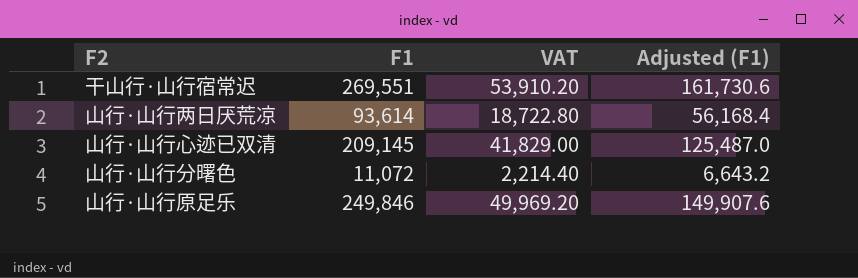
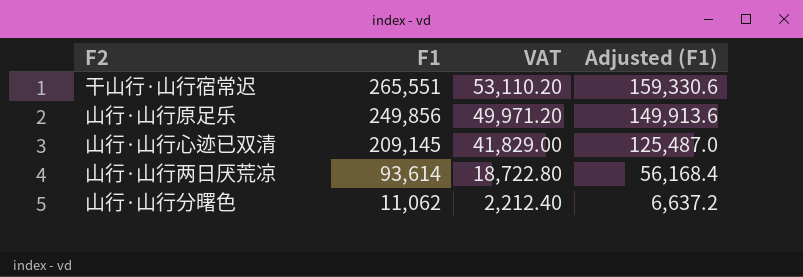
row order: none -> F1 descending
干山行·山行宿常迟 | F1: 269,551 -> 265,551
干山行·山行宿常迟 | VAT: 53,910.20 -> 53,110.20
干山行·山行宿常迟 | Adjusted (F1): 161,730.6 -> 159,330.6
山行·山行原足乐 | F1: 249,846 -> 249,856
山行·山行原足乐 | VAT: 49,969.20 -> 49,971.20
山行·山行原足乐 | Adjusted (F1): 149,907.6 -> 149,913.6
山行·山行分曙色 | F1: 11,072 -> 11,062
山行·山行分曙色 | VAT: 2,214.40 -> 2,212.40
山行·山行分曙色 | Adjusted (F1): 6,643.2 -> 6,637.2

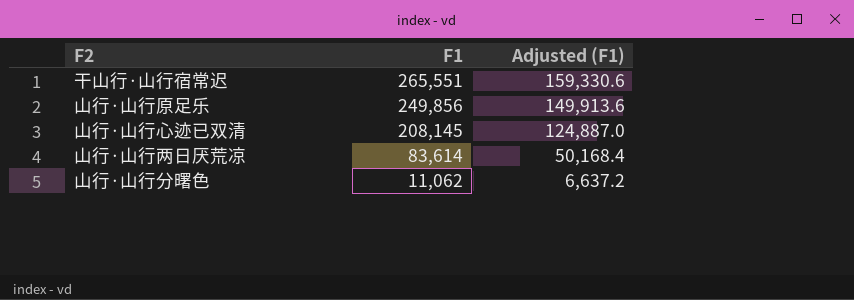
column VAT | formula: [F1] * 0.2 -> none
山行·山行心迹已双清 | F1: 209,145 -> 208,145
山行·山行心迹已双清 | Adjusted (F1): 125,487.0 -> 124,887.0
山行·山行两日厌荒凉 | F1: 93,614 -> 83,614
山行·山行两日厌荒凉 | Adjusted (F1): 56,168.4 -> 50,168.4

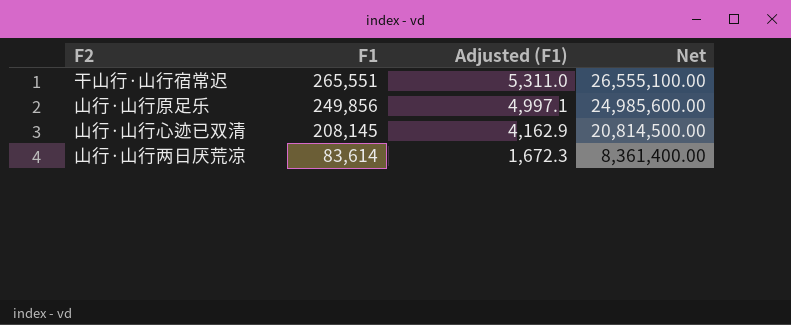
column Adjusted (F1) | formula: [F1] * 0.6 -> [F1] * 0.02
column Net | formula: none -> [F1] * 100
row 山行·山行分曙色: 11,062 | 6,637.2 -> none

